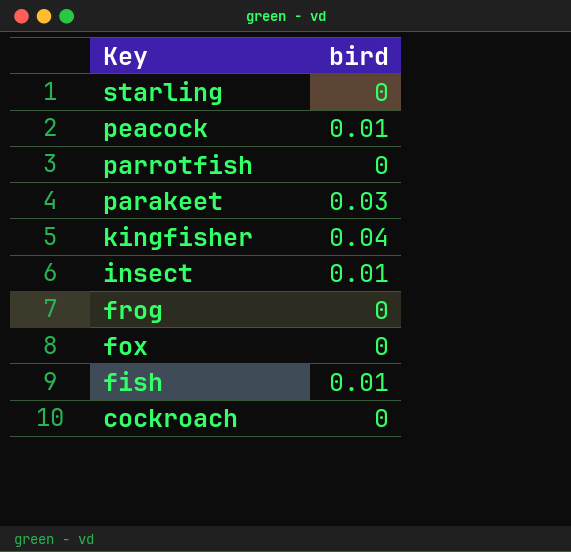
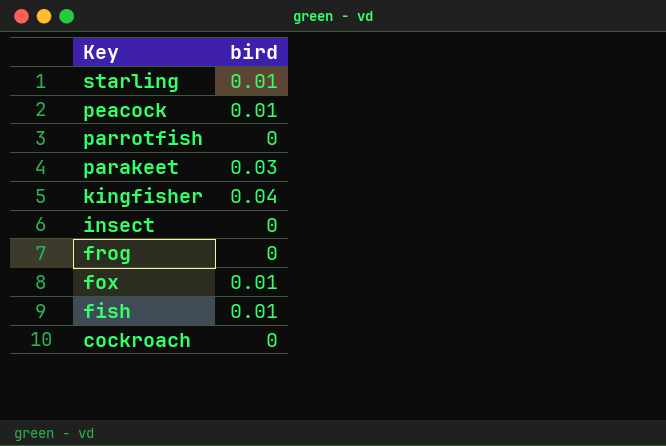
starling | bird: 0 -> 0.01
insect | bird: 0.01 -> 0
fox | bird: 0 -> 0.01

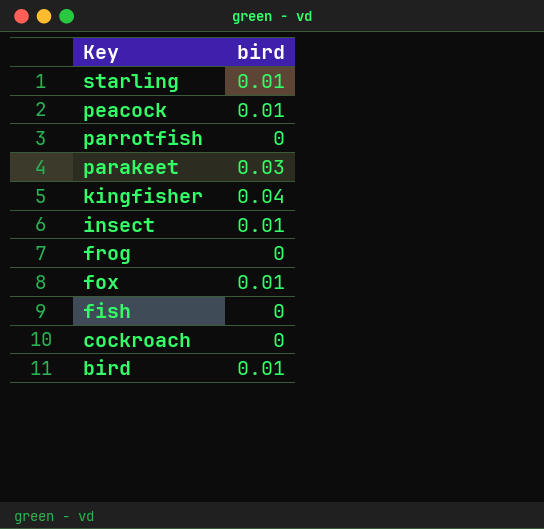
insect | bird: 0 -> 0.01
fish | bird: 0.01 -> 0
row bird: none -> 0.01

